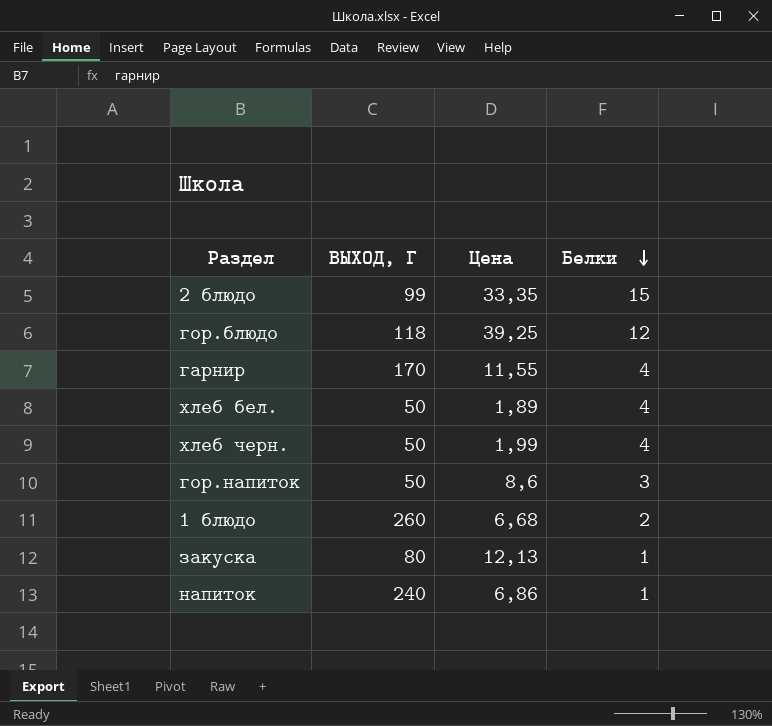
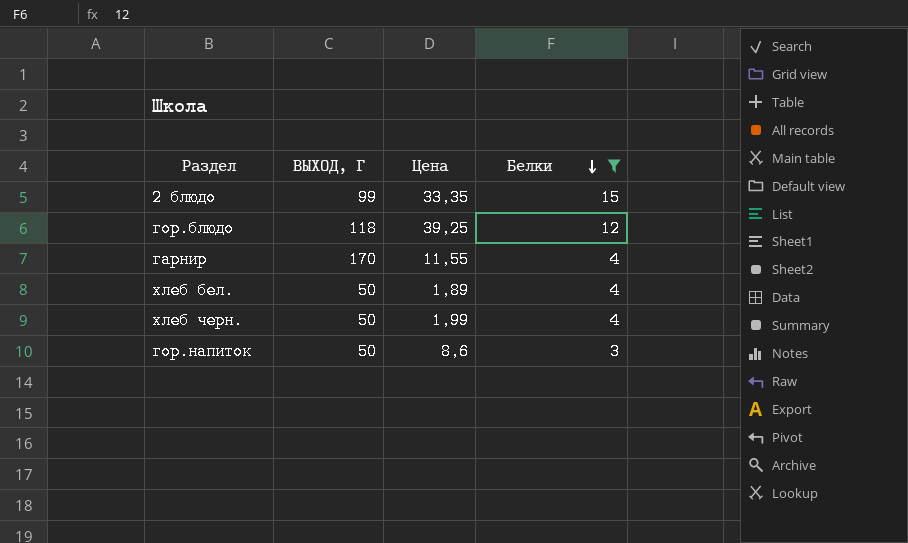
filter: none -> Белки >= 3

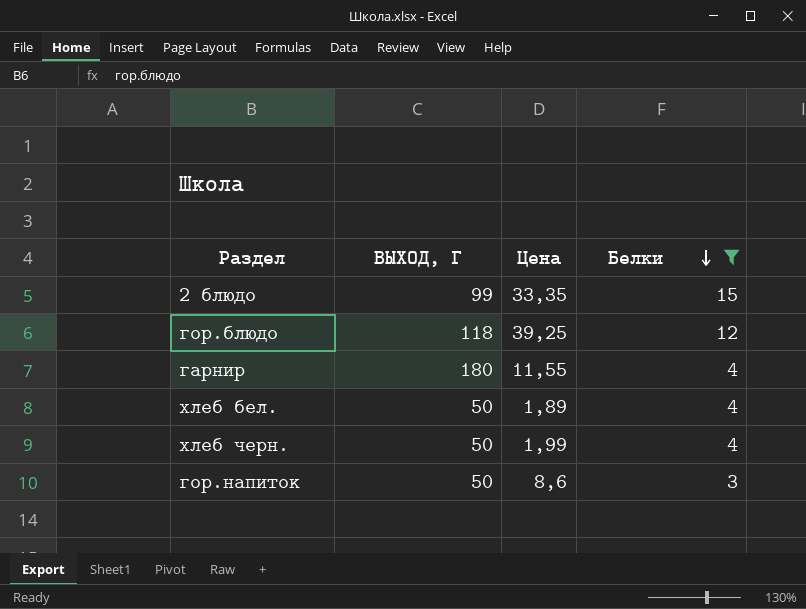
гарнир | ВЫХОД, Г: 170 -> 180

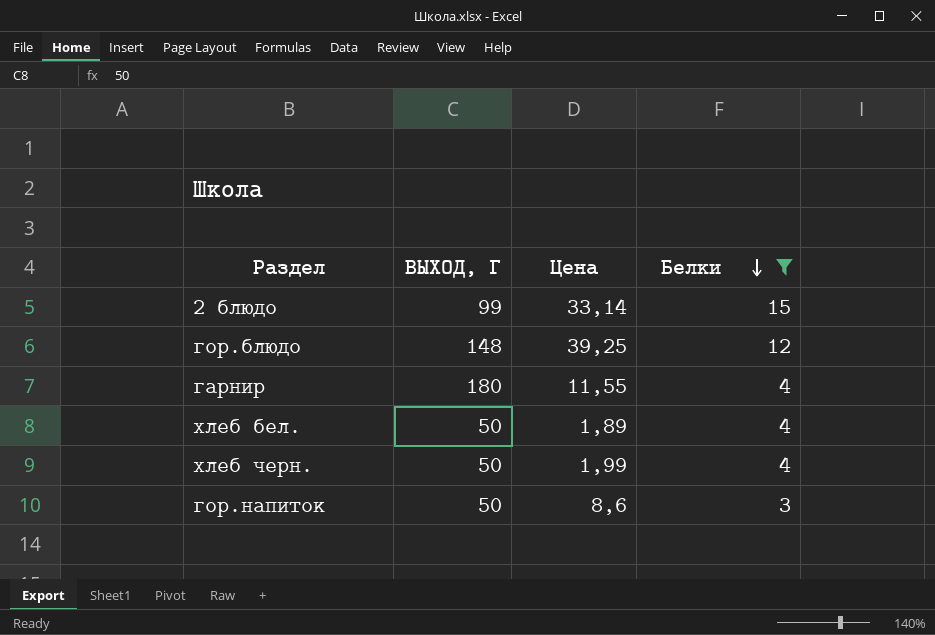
2 блюдо | Цена: 33,35 -> 33,14
гор.блюдо | ВЫХОД, Г: 118 -> 148

